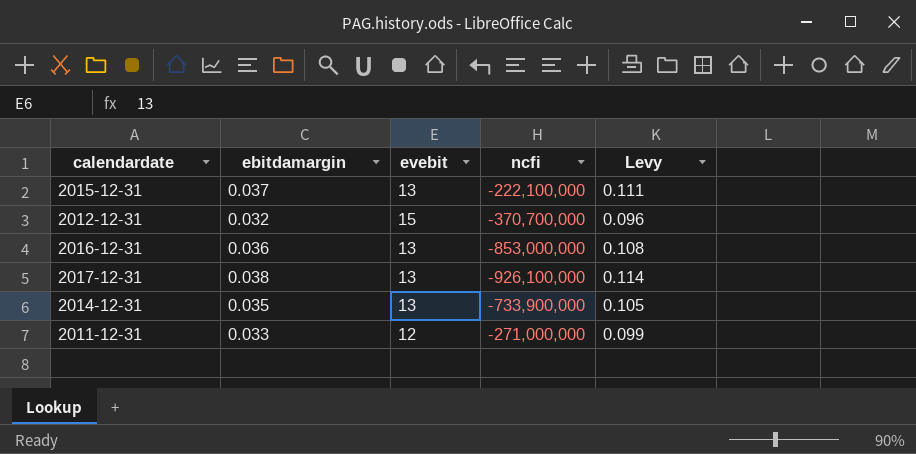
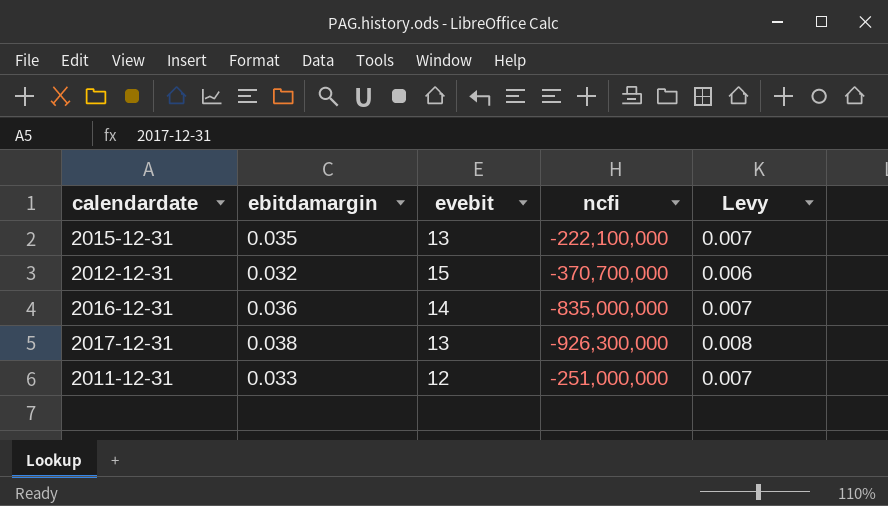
column Levy | formula: [ebitdamargin] * 3 -> [ebitdamargin] * 0.2
row 2014-12-31: 0.035 | 13 | -733,900,000 | 0.105 -> none
2015-12-31 | ebitdamargin: 0.037 -> 0.035
2016-12-31 | evebit: 13 -> 14
2016-12-31 | ncfi: -853,000,000 -> -835,000,000
2017-12-31 | ncfi: -926,100,000 -> -926,300,000
2011-12-31 | ncfi: -271,000,000 -> -251,000,000

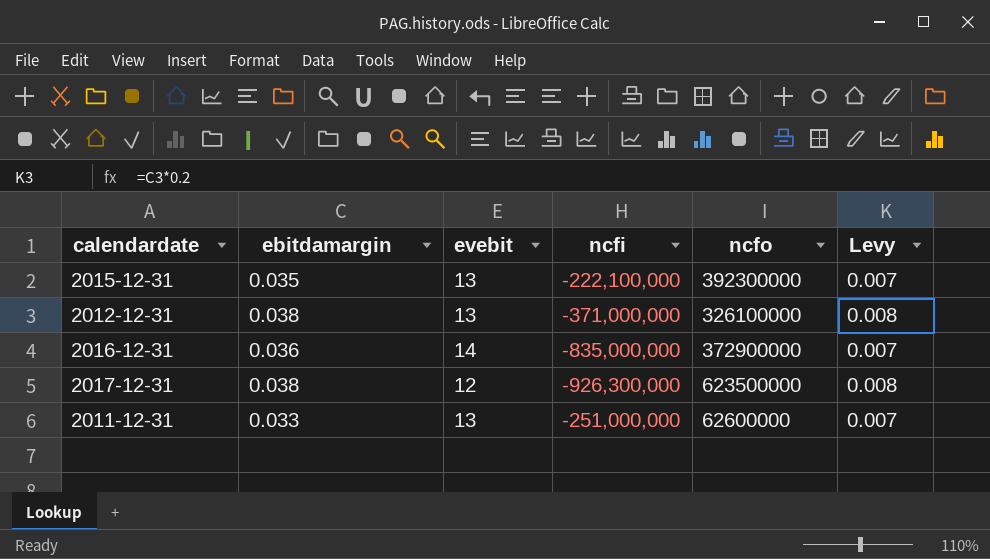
column ncfo | position: none -> 5
2012-12-31 | ebitdamargin: 0.032 -> 0.038
2012-12-31 | evebit: 15 -> 13
2012-12-31 | ncfi: -370,700,000 -> -371,000,000
2012-12-31 | Levy: 0.006 -> 0.008
2017-12-31 | evebit: 13 -> 12
2011-12-31 | evebit: 12 -> 13

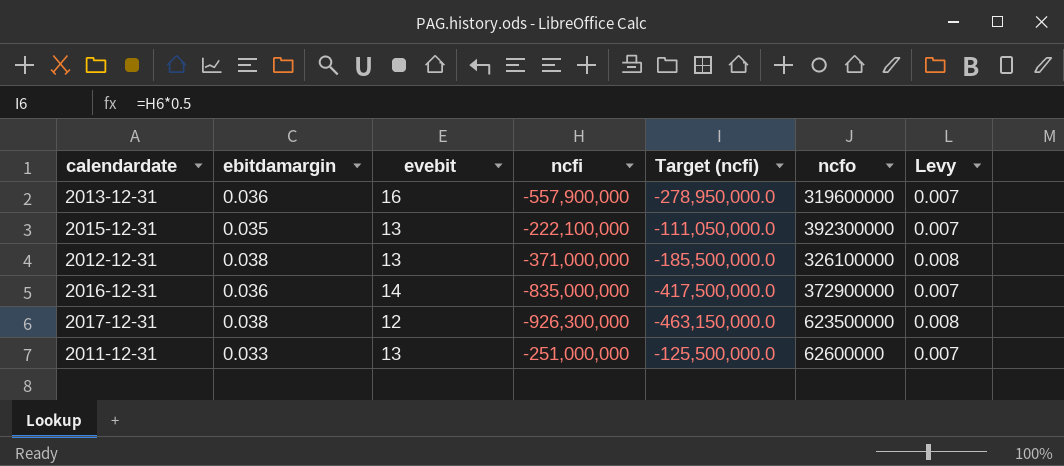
column Target (ncfi) | formula: none -> [ncfi] * 0.5
row 2013-12-31: none -> 0.036 | 16 | -557,900,000 | -278,950,000.0 | 319600000 | 0.007

